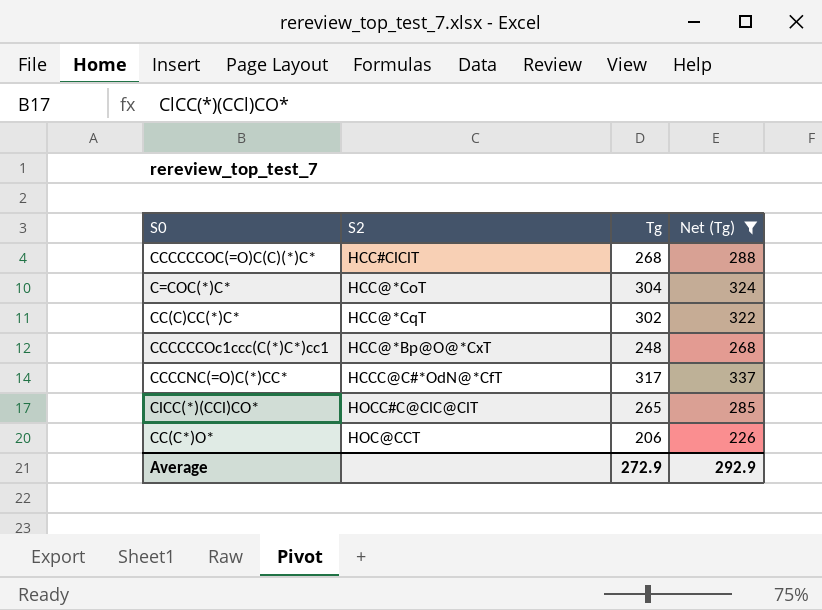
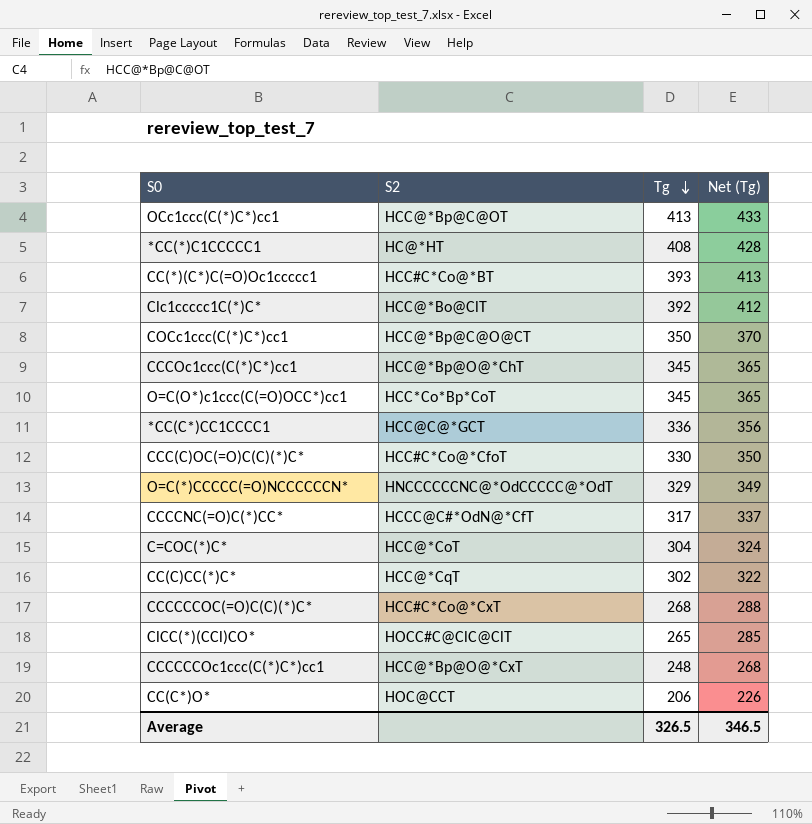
filter: Net (Tg) <= 337 -> none
row order: none -> Tg descending
CCCCCCOC(=O)C(C)(*)C* | S2: HCC#ClClT -> HCC#C*Co@*CxT
Average | Tg: 272.9 -> 326.5
Average | Net (Tg): 292.9 -> 346.5

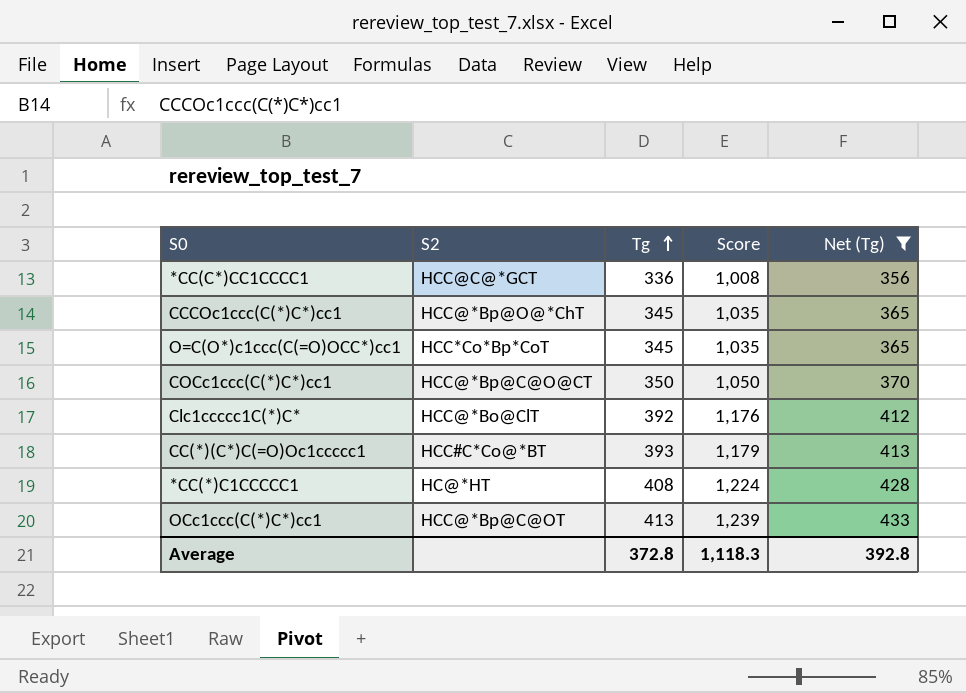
filter: none -> Net (Tg) >= 356
row order: Tg descending -> Tg ascending
column Score | formula: none -> [Tg] * 3
Average | Tg: 326.5 -> 372.8
Average | Net (Tg): 346.5 -> 392.8

